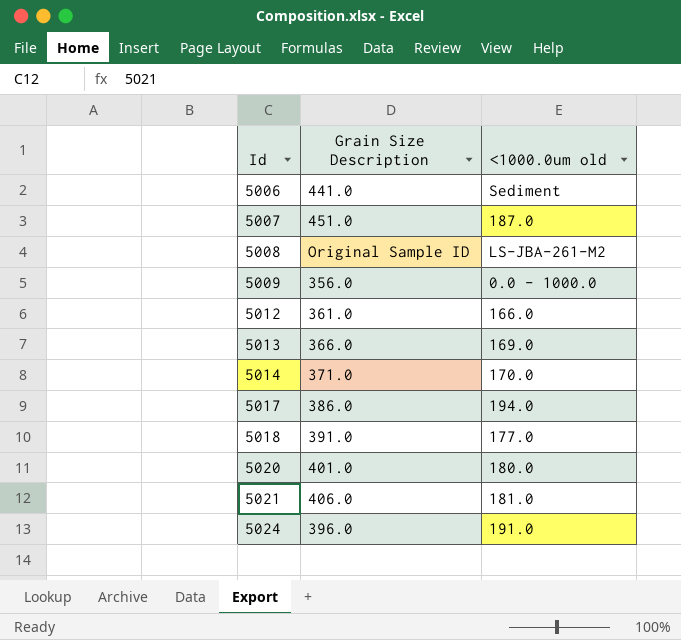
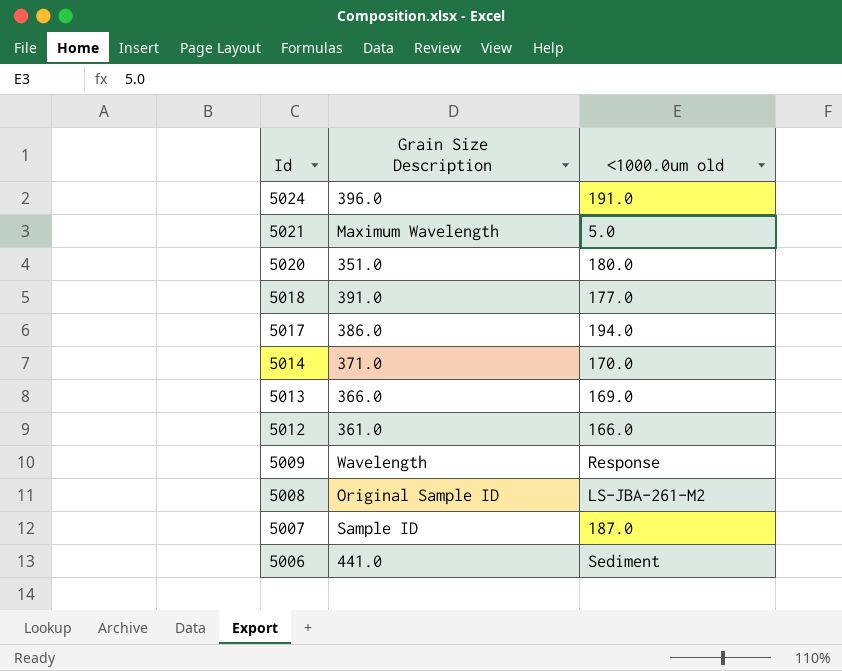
row order: Id ascending -> Id descending
5021 | Grain Size Description: 406.0 -> Maximum Wavelength
5021 | <1000.0um old: 181.0 -> 5.0
5020 | Grain Size Description: 401.0 -> 351.0
5009 | Grain Size Description: 356.0 -> Wavelength
5009 | <1000.0um old: 0.0 - 1000.0 -> Response
5007 | Grain Size Description: 451.0 -> Sample ID

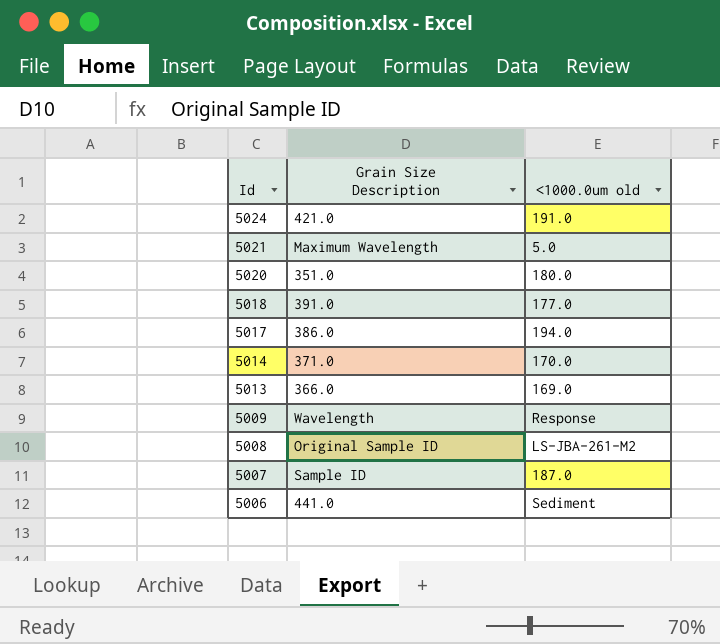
row 5012: 361.0 | 166.0 -> none
5024 | Grain Size Description: 396.0 -> 421.0

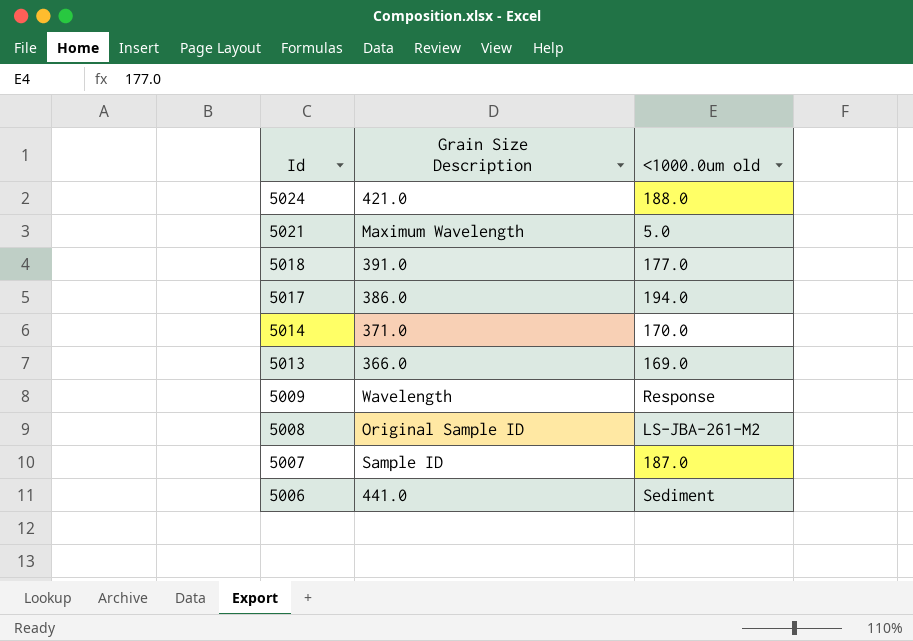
row 5020: 351.0 | 180.0 -> none
5024 | <1000.0um old: 191.0 -> 188.0

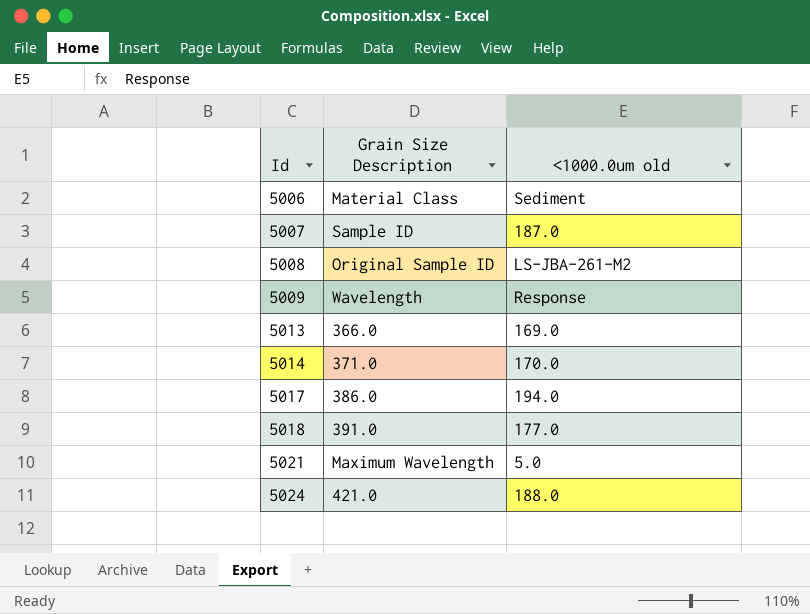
row order: Id descending -> Id ascending
5006 | Grain Size Description: 441.0 -> Material Class

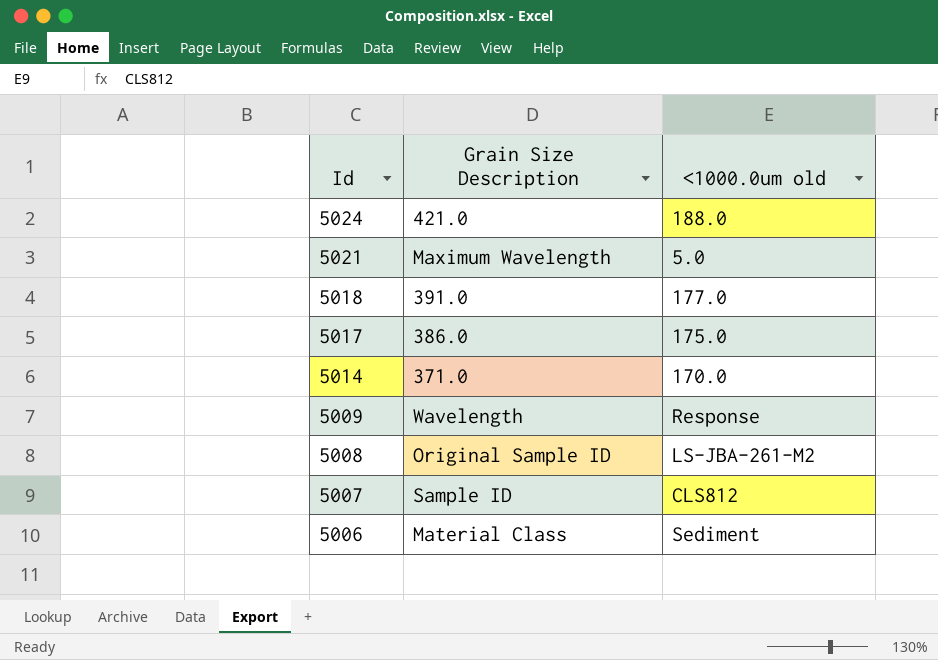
row order: Id ascending -> Id descending
row 5013: 366.0 | 169.0 -> none
5017 | <1000.0um old: 194.0 -> 175.0
5007 | <1000.0um old: 187.0 -> CLS812

